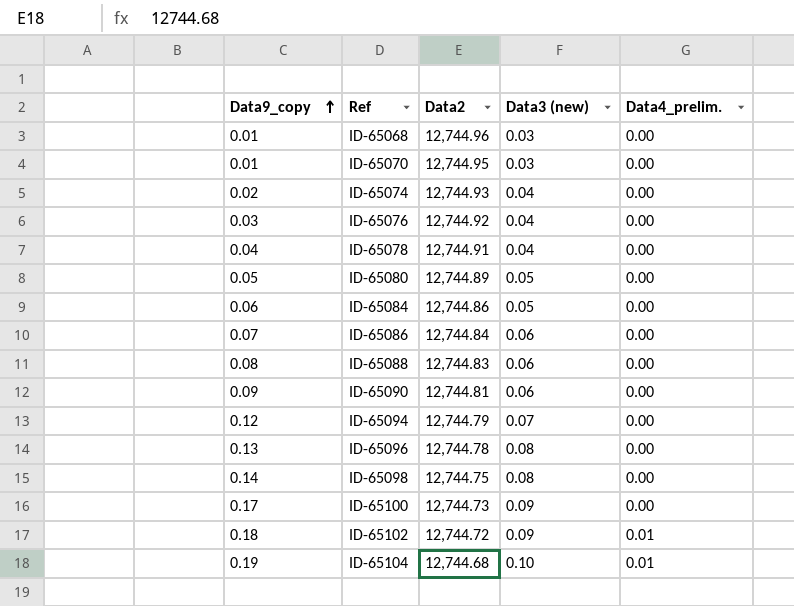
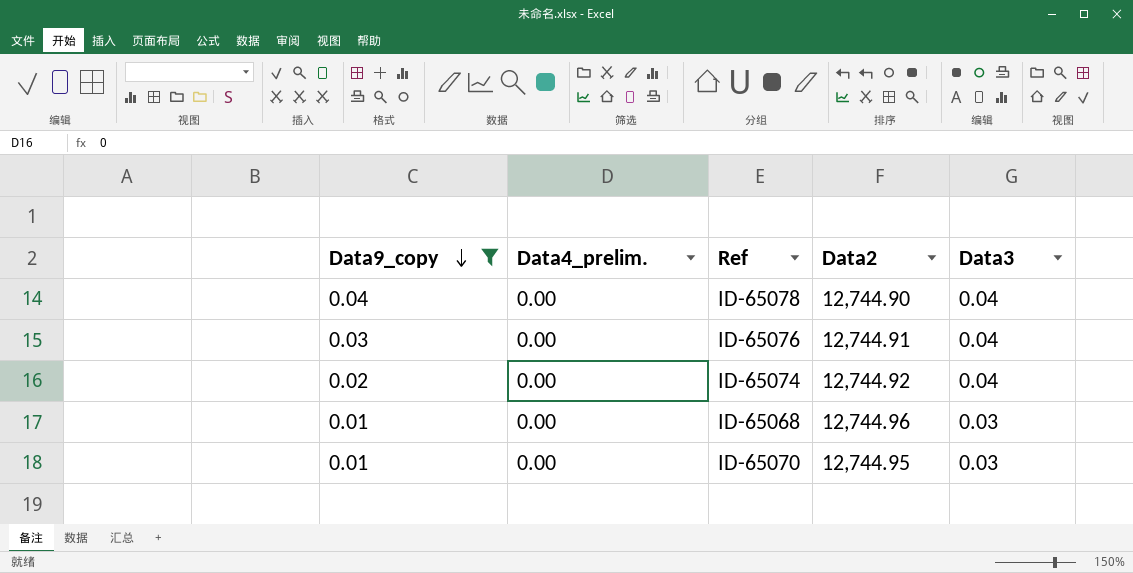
filter: none -> Data9_copy <= 0.04
row order: Data9_copy ascending -> Data9_copy descending
column Data4_prelim. | position: 5 -> 2
column name: Data3 (new) -> Data3
ID-65078 | Data2: 12,744.91 -> 12,744.90
ID-65076 | Data2: 12,744.92 -> 12,744.91
ID-65074 | Data2: 12,744.93 -> 12,744.92

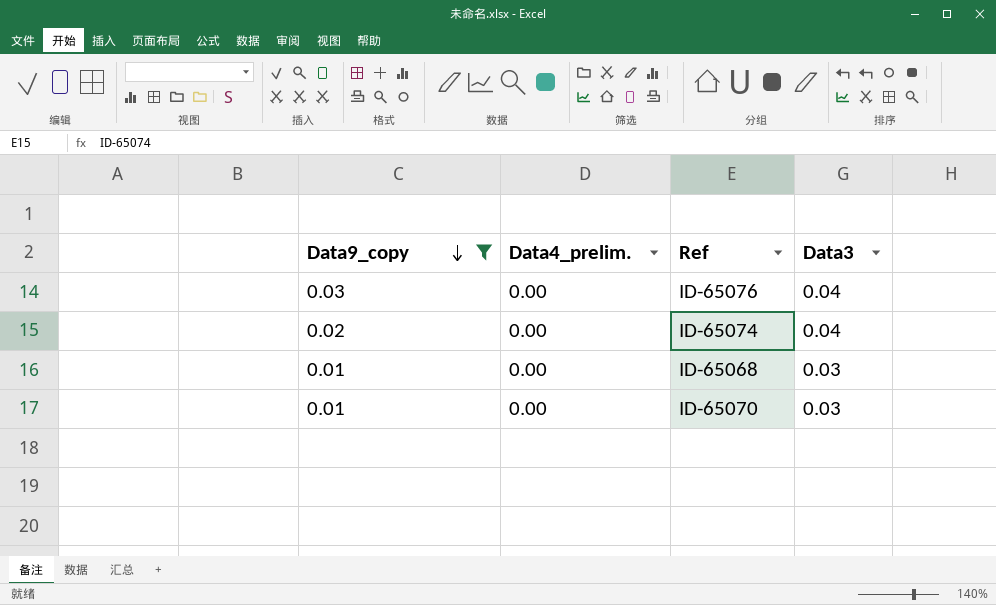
column Data2 | position: 4 -> none
row ID-65078: 0.04 | 0.00 | 12,744.90 | 0.04 -> none

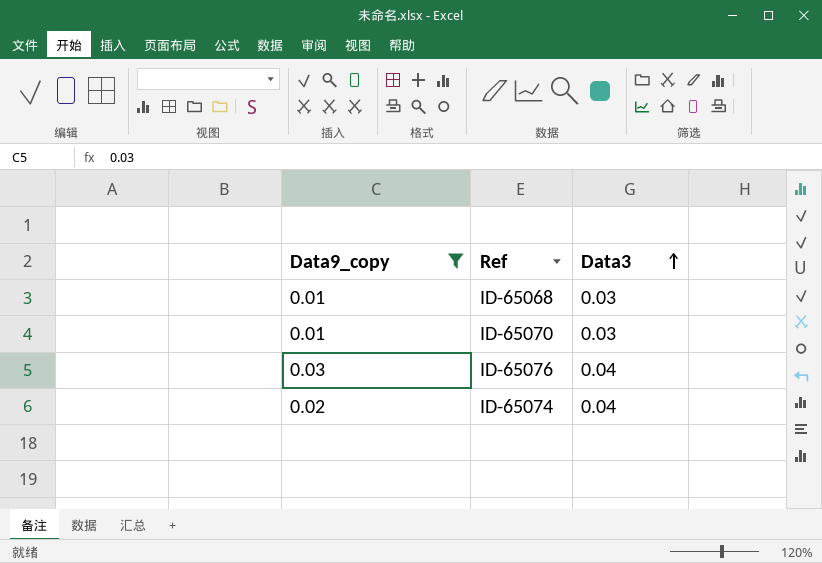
row order: Data9_copy descending -> Data3 ascending
column Data4_prelim. | position: 2 -> none

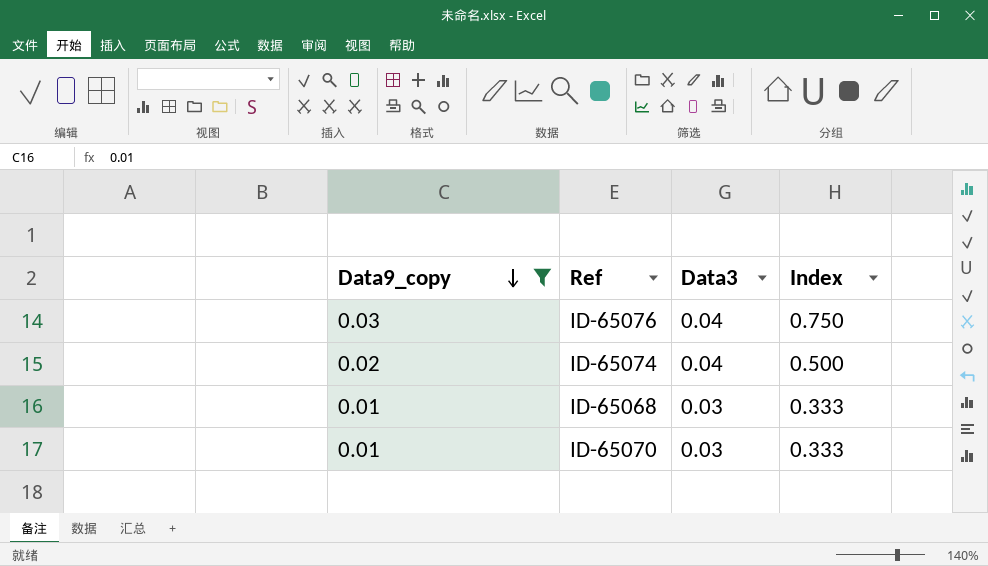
row order: Data3 ascending -> Data9_copy descending
column Index | formula: none -> [Data9_copy] / [Data3]

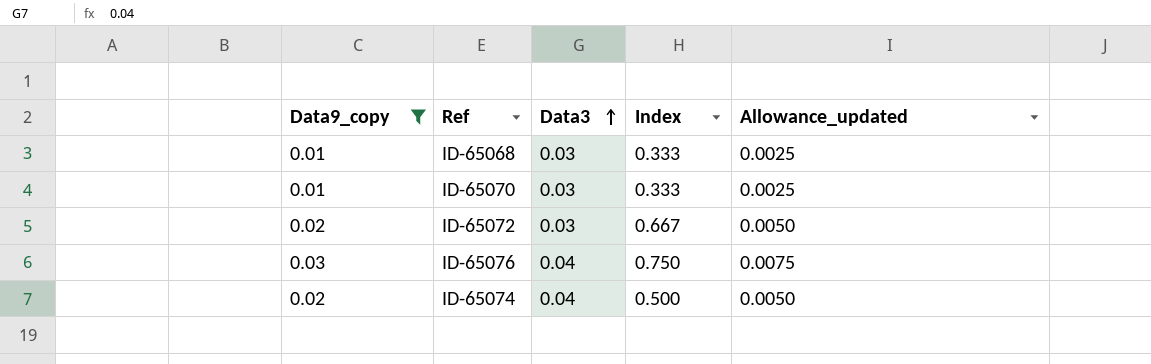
row order: Data9_copy descending -> Data3 ascending
column Allowance_updated | formula: none -> [Data9_copy] * 0.25
row ID-65072: none -> 0.02 | 0.03 | 0.667 | 0.0050

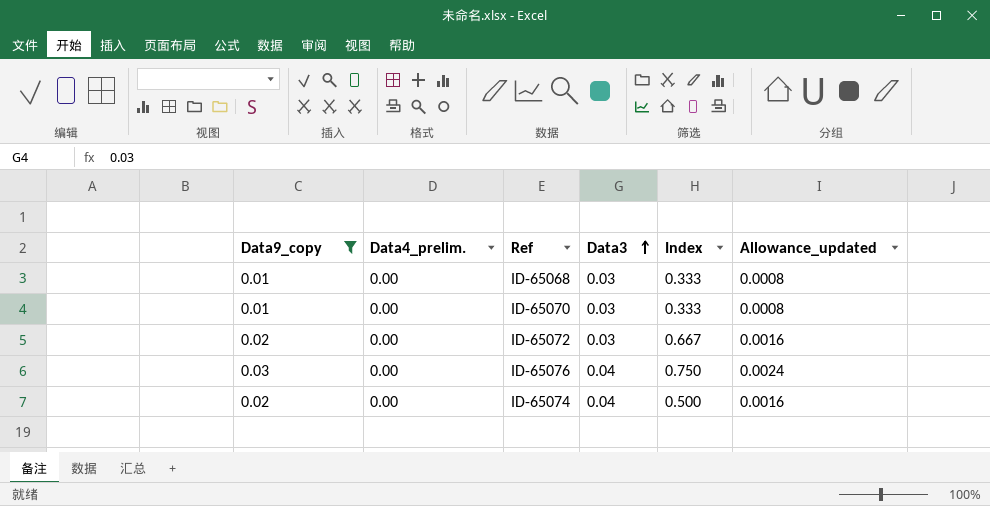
column Data4_prelim. | position: none -> 2
column Allowance_updated | formula: [Data9_copy] * 0.25 -> [Data9_copy] * 0.08

